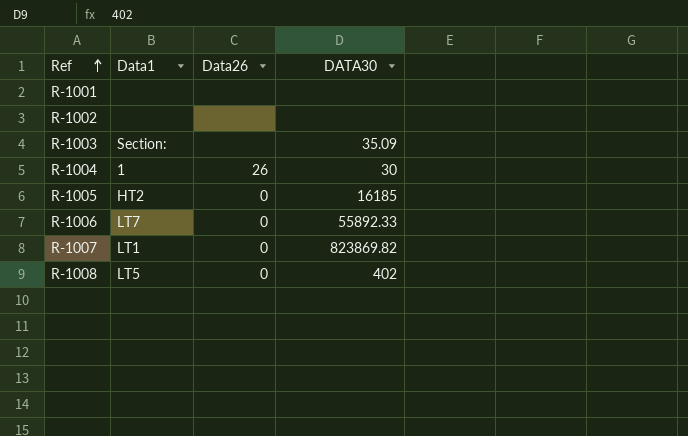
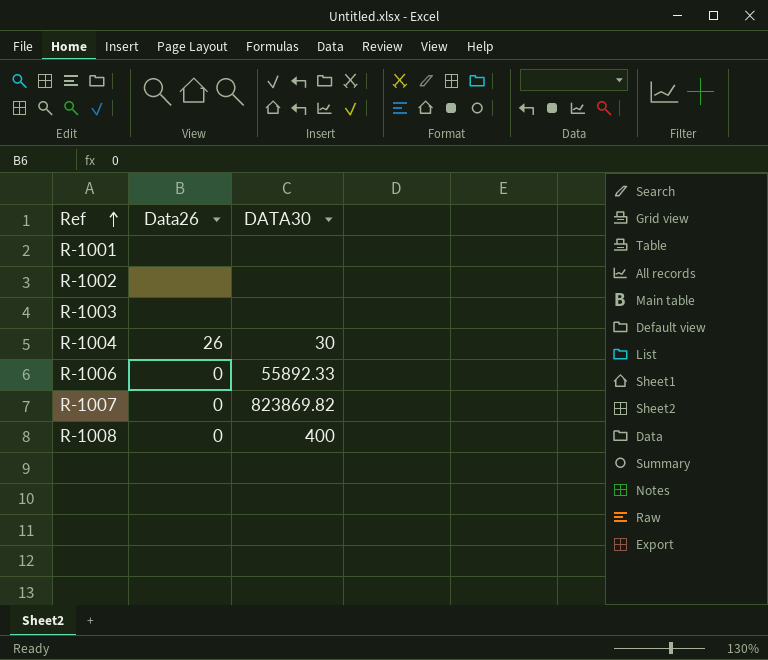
column Data1 | position: 2 -> none
row R-1005: HT2 | 0 | 16185 -> none
R-1003 | DATA30: 35.09 -> none
R-1008 | DATA30: 402 -> 400

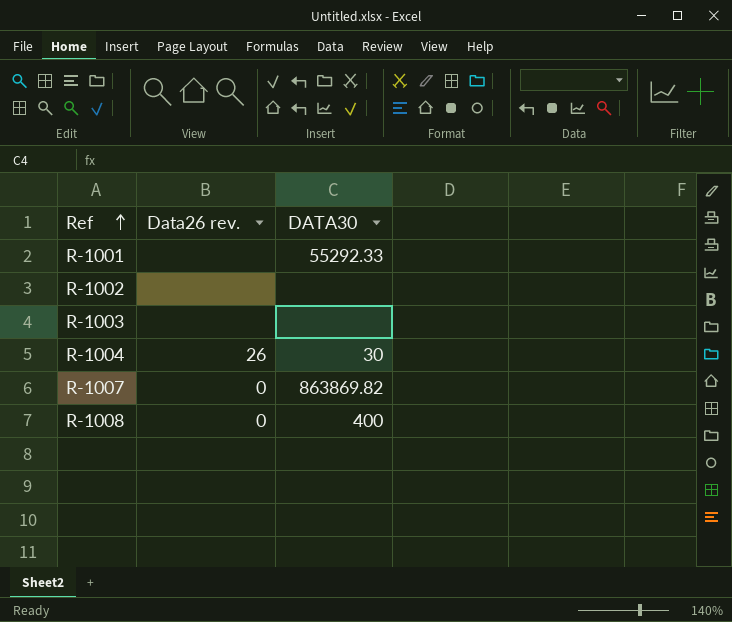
column name: Data26 -> Data26 rev.
row R-1006: 0 | 55892.33 -> none
R-1001 | DATA30: none -> 55292.33
R-1007 | DATA30: 823869.82 -> 863869.82

